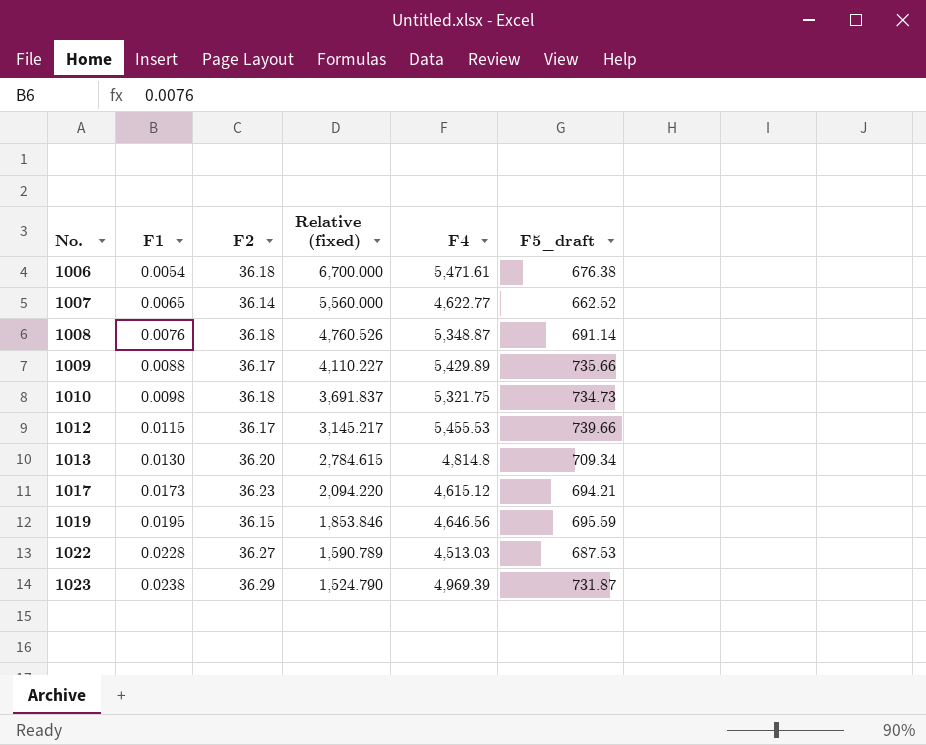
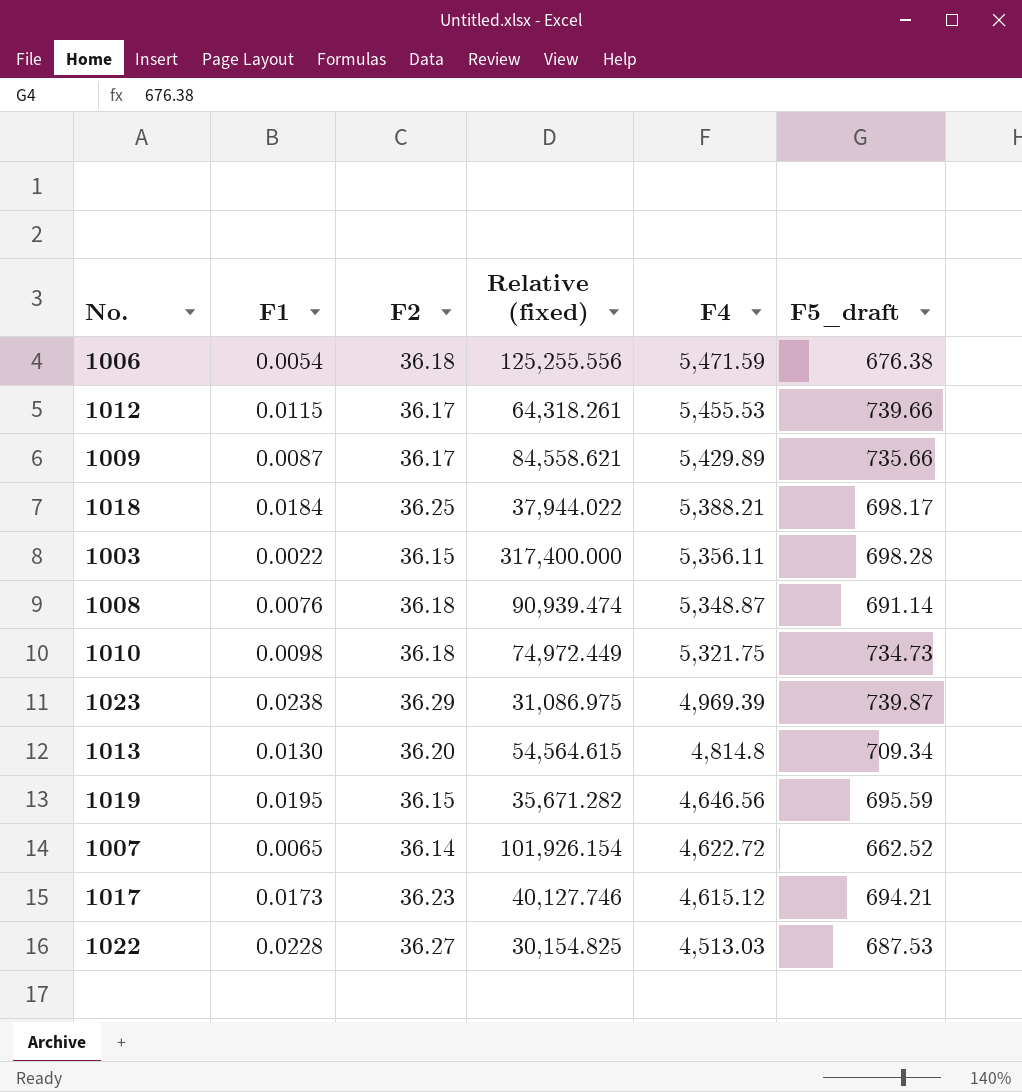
row order: No. ascending -> F4 descending
column Relative (fixed) | formula: [F2] / [F1] -> [F5_draft] / [F1]
1006 | F4: 5,471.61 -> 5,471.59
1009 | F1: 0.0088 -> 0.0087
row 1018: none -> 0.0184 | 36.25 | 37,944.022 | 5,388.21 | 698.17
row 1003: none -> 0.0022 | 36.15 | 317,400.000 | 5,356.11 | 698.28
1023 | F5_draft: 731.87 -> 739.87
1007 | F4: 4,622.77 -> 4,622.72

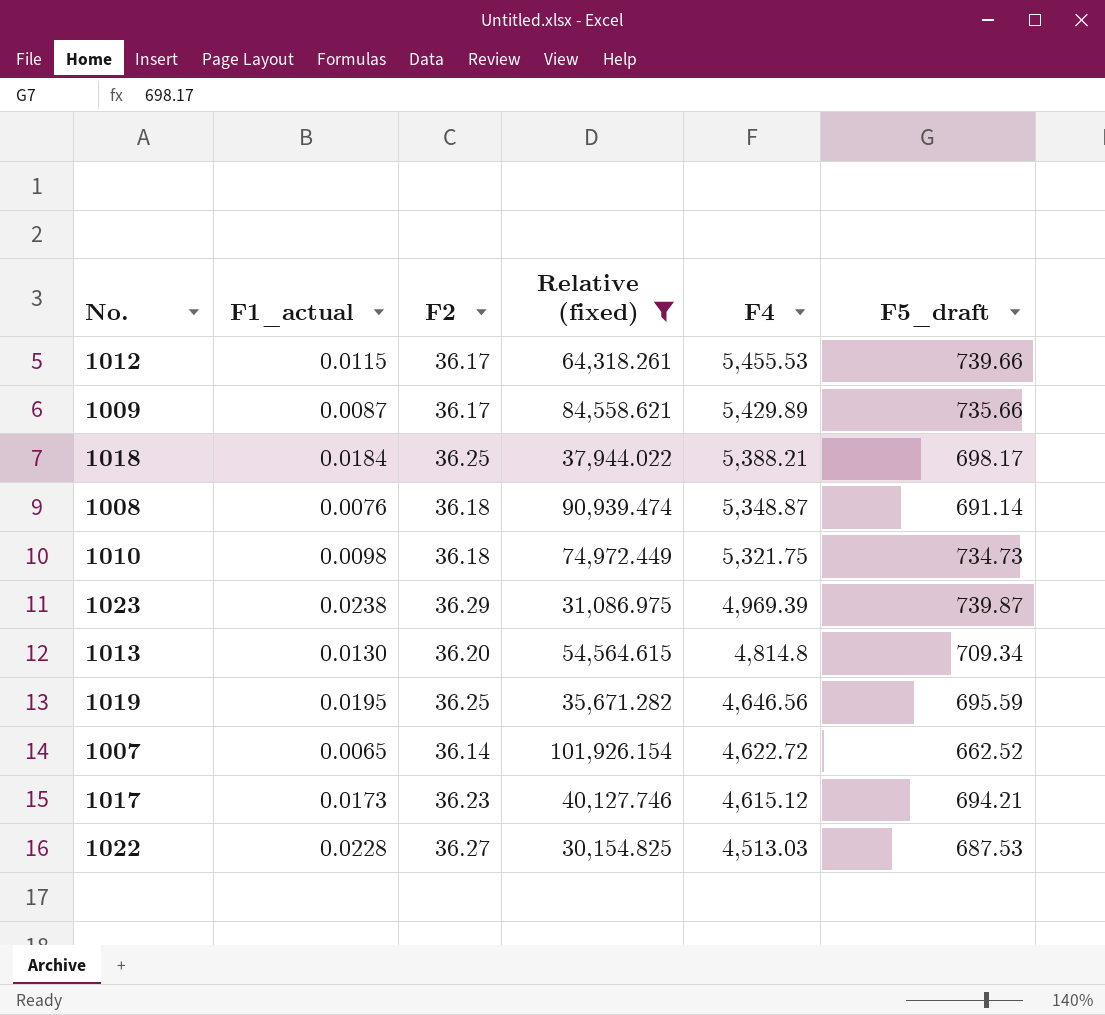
filter: none -> Relative (fixed) <= 101,926.154
column name: F1 -> F1_actual
1019 | F2: 36.15 -> 36.25

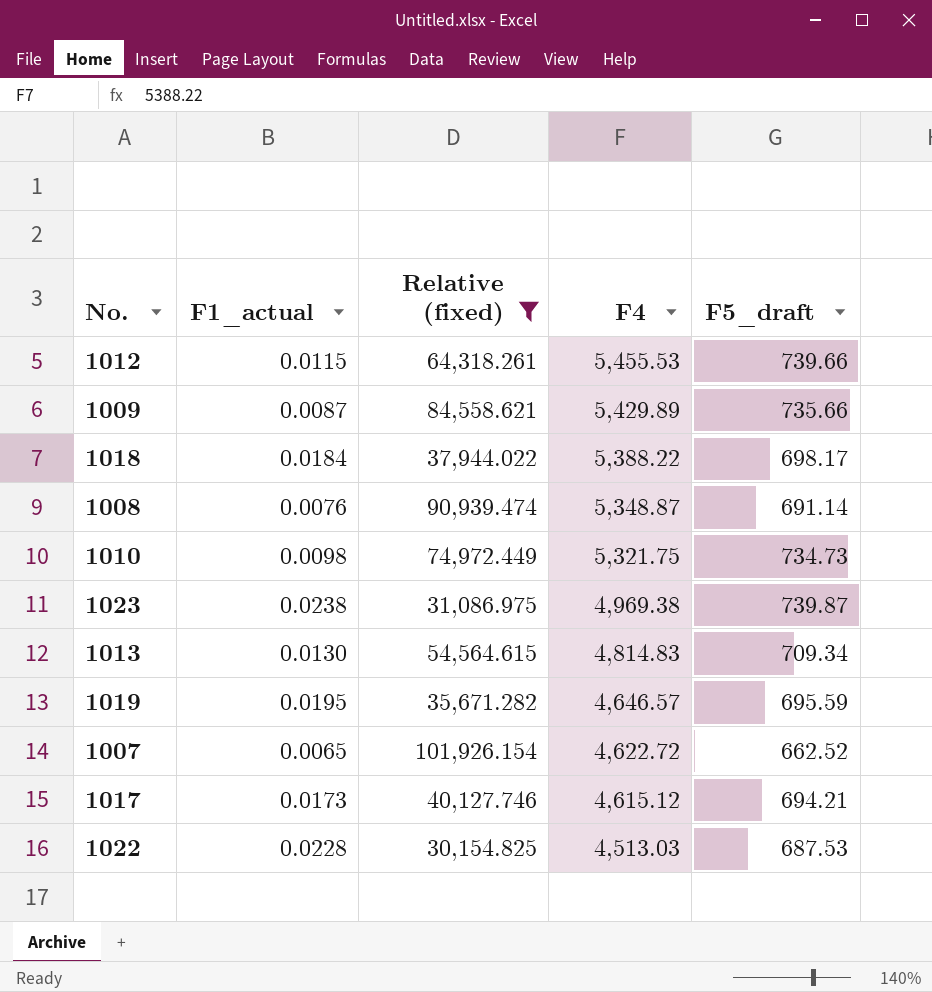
column F2 | position: 3 -> none
1018 | F4: 5,388.21 -> 5,388.22
1023 | F4: 4,969.39 -> 4,969.38
1013 | F4: 4,814.8 -> 4,814.83
1019 | F4: 4,646.56 -> 4,646.57

